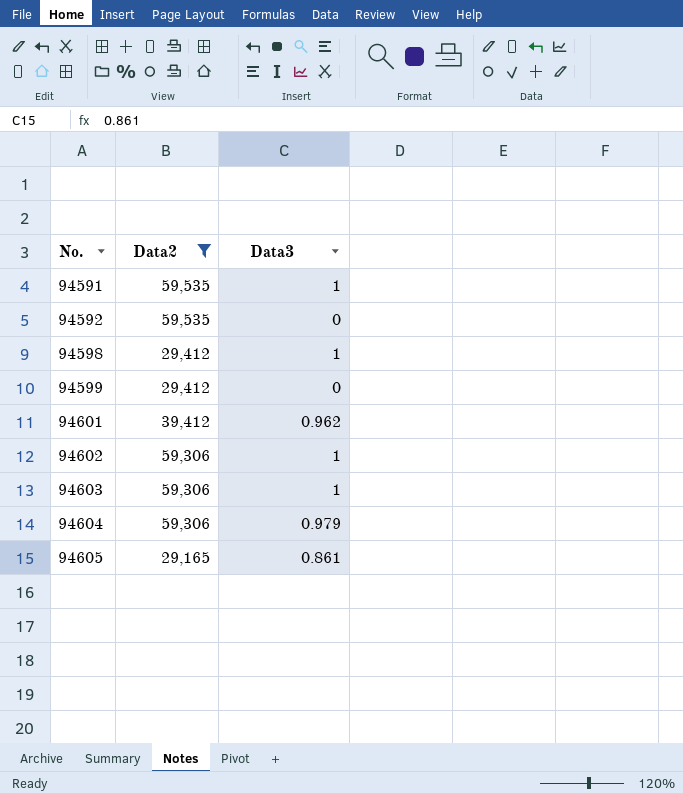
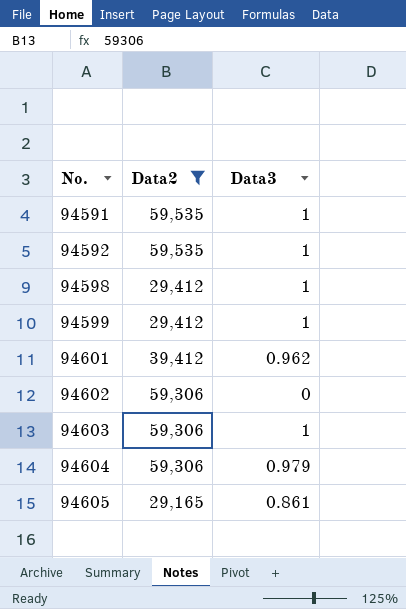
94592 | Data3: 0 -> 1
94599 | Data3: 0 -> 1
94602 | Data3: 1 -> 0

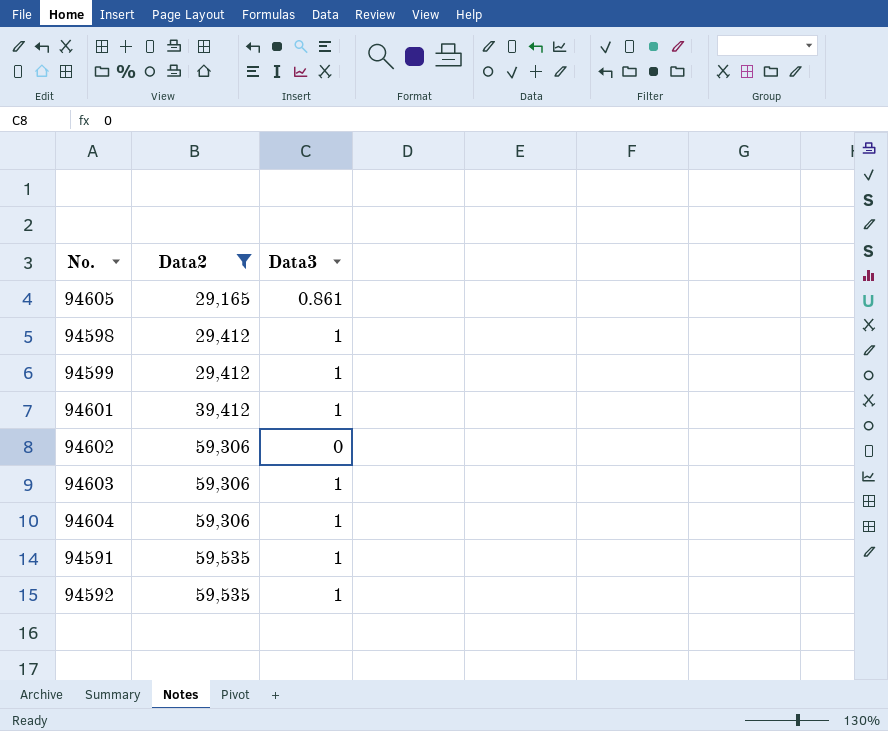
row order: No. ascending -> Data2 ascending
94601 | Data3: 0.962 -> 1
94604 | Data3: 0.979 -> 1

